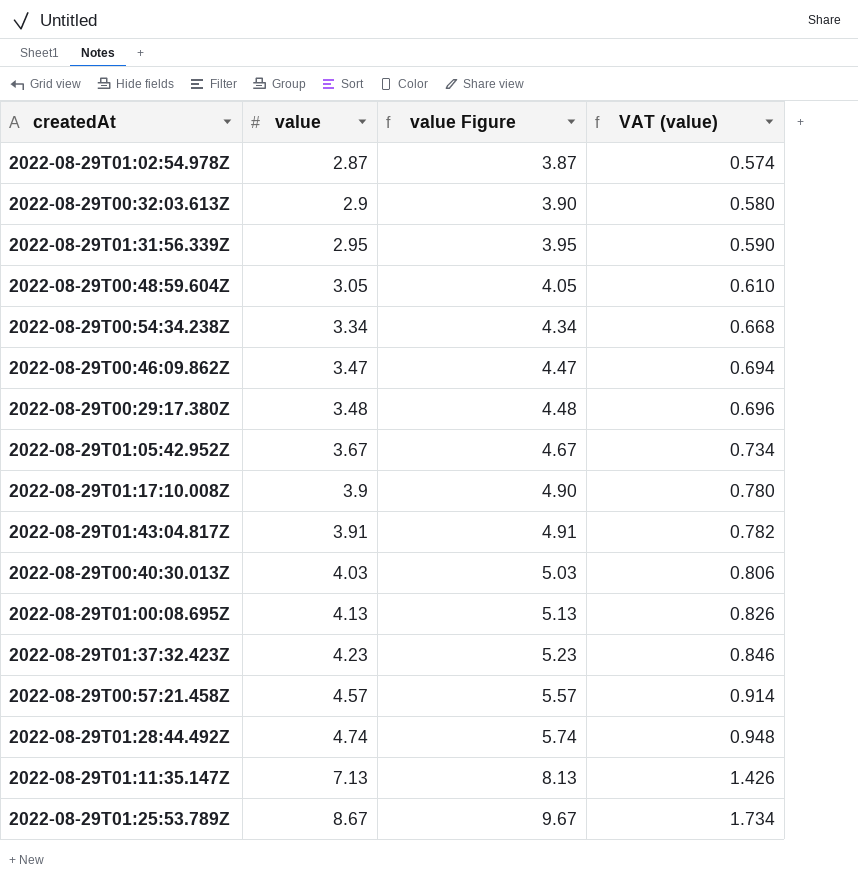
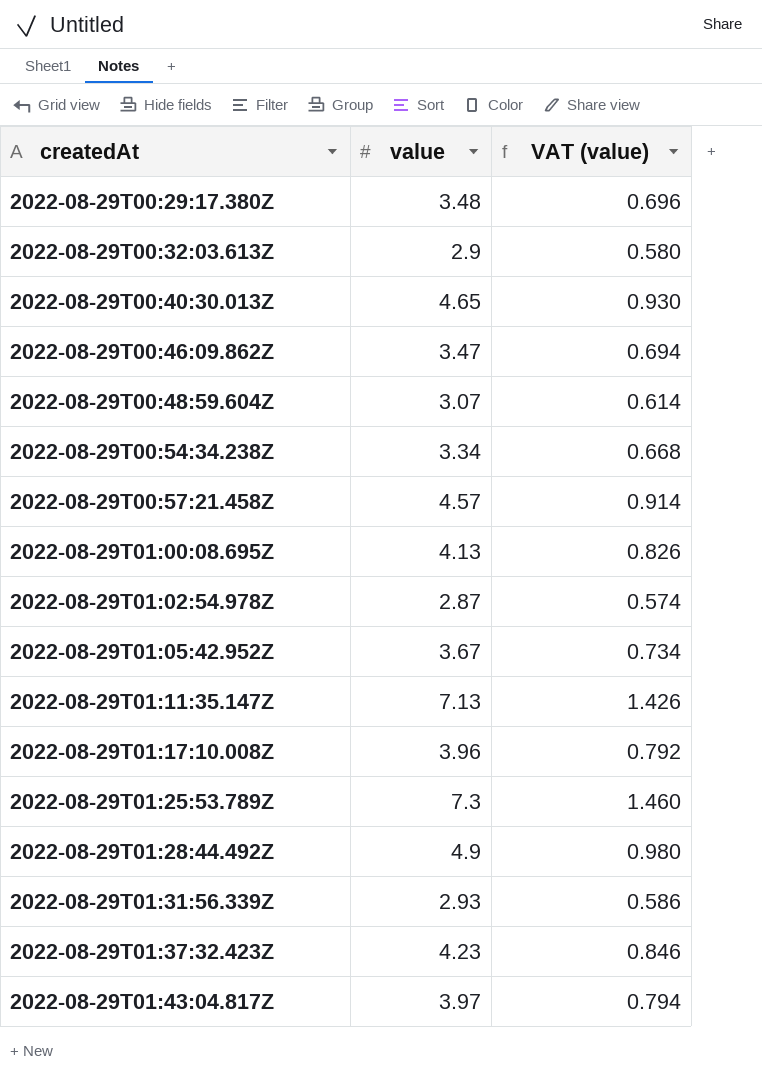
row order: value ascending -> createdAt ascending
column value Figure | formula: [value] + 1 -> none
2022-08-29T00:40:30.013Z | value: 4.03 -> 4.65
2022-08-29T00:40:30.013Z | VAT (value): 0.806 -> 0.930
2022-08-29T00:48:59.604Z | value: 3.05 -> 3.07
2022-08-29T00:48:59.604Z | VAT (value): 0.610 -> 0.614
2022-08-29T01:17:10.008Z | value: 3.9 -> 3.96
2022-08-29T01:17:10.008Z | VAT (value): 0.780 -> 0.792
2022-08-29T01:25:53.789Z | value: 8.67 -> 7.3
2022-08-29T01:25:53.789Z | VAT (value): 1.734 -> 1.460
2022-08-29T01:28:44.492Z | value: 4.74 -> 4.9
2022-08-29T01:28:44.492Z | VAT (value): 0.948 -> 0.980
2022-08-29T01:31:56.339Z | value: 2.95 -> 2.93
2022-08-29T01:31:56.339Z | VAT (value): 0.590 -> 0.586
2022-08-29T01:43:04.817Z | value: 3.91 -> 3.97
2022-08-29T01:43:04.817Z | VAT (value): 0.782 -> 0.794

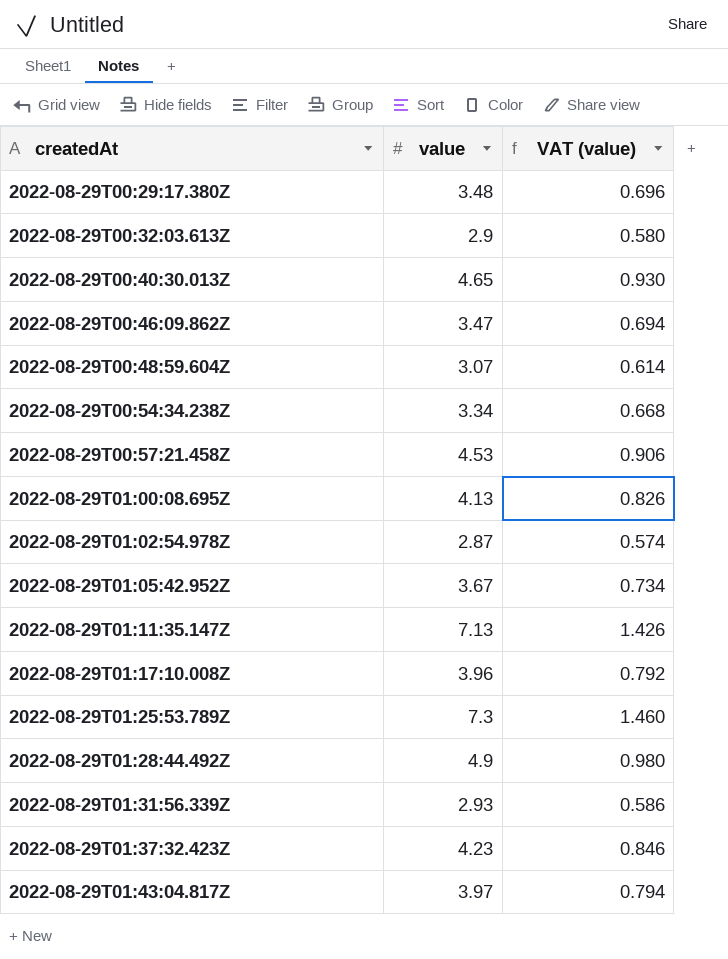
2022-08-29T00:57:21.458Z | value: 4.57 -> 4.53
2022-08-29T00:57:21.458Z | VAT (value): 0.914 -> 0.906

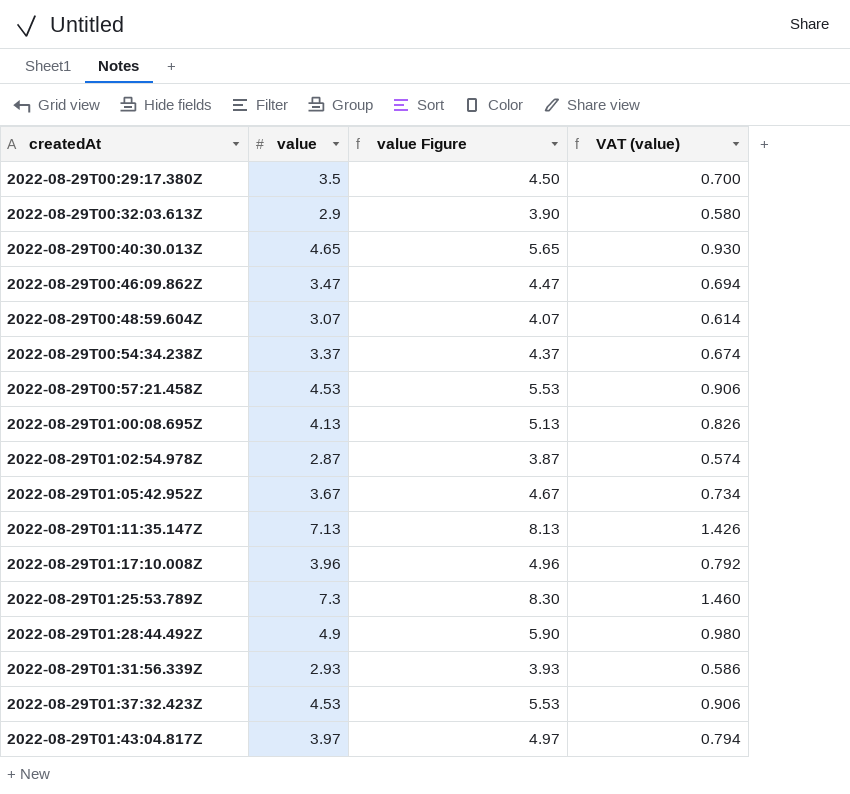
column value Figure | formula: none -> [value] + 1
2022-08-29T00:29:17.380Z | value: 3.48 -> 3.5
2022-08-29T00:29:17.380Z | VAT (value): 0.696 -> 0.700
2022-08-29T00:54:34.238Z | value: 3.34 -> 3.37
2022-08-29T00:54:34.238Z | VAT (value): 0.668 -> 0.674
2022-08-29T01:37:32.423Z | value: 4.23 -> 4.53
2022-08-29T01:37:32.423Z | VAT (value): 0.846 -> 0.906

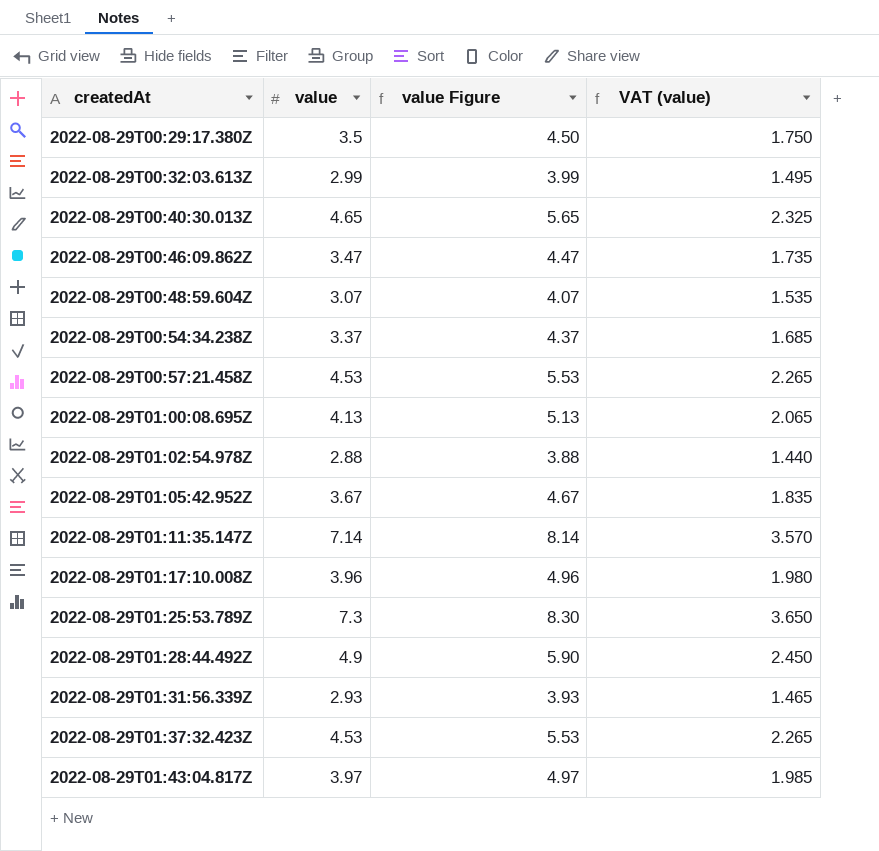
column VAT (value) | formula: [value] * 0.2 -> [value] * 0.5
2022-08-29T00:32:03.613Z | value: 2.9 -> 2.99
2022-08-29T00:32:03.613Z | value Figure: 3.90 -> 3.99
2022-08-29T01:02:54.978Z | value: 2.87 -> 2.88
2022-08-29T01:02:54.978Z | value Figure: 3.87 -> 3.88
2022-08-29T01:11:35.147Z | value: 7.13 -> 7.14
2022-08-29T01:11:35.147Z | value Figure: 8.13 -> 8.14

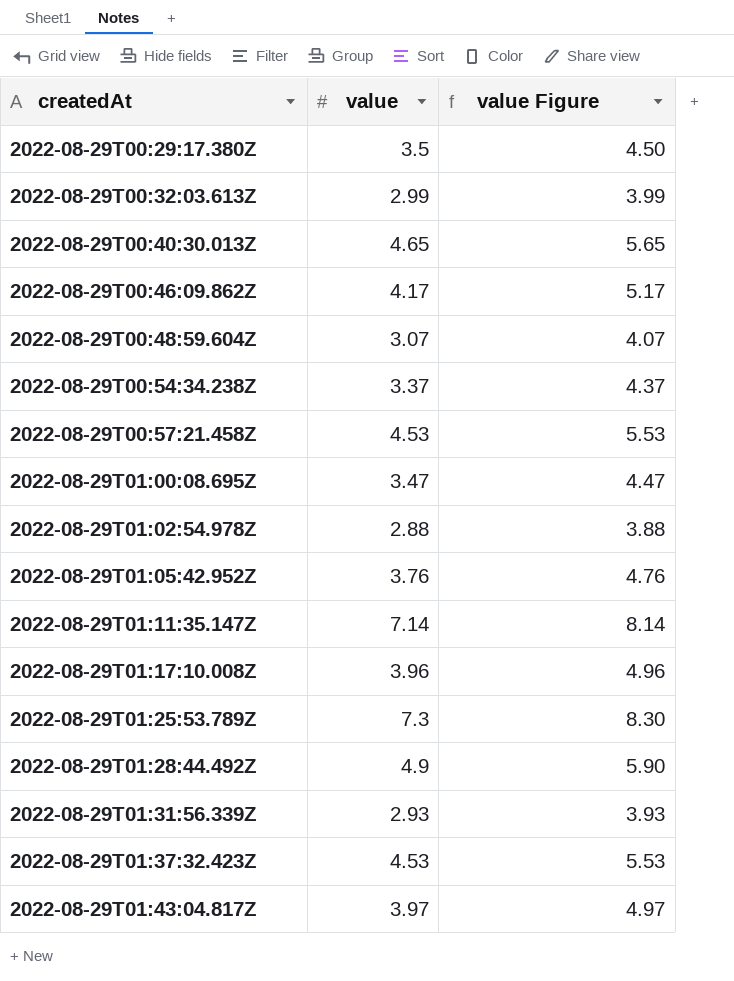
column VAT (value) | formula: [value] * 0.5 -> none
2022-08-29T00:46:09.862Z | value: 3.47 -> 4.17
2022-08-29T00:46:09.862Z | value Figure: 4.47 -> 5.17
2022-08-29T01:00:08.695Z | value: 4.13 -> 3.47
2022-08-29T01:00:08.695Z | value Figure: 5.13 -> 4.47
2022-08-29T01:05:42.952Z | value: 3.67 -> 3.76
2022-08-29T01:05:42.952Z | value Figure: 4.67 -> 4.76

